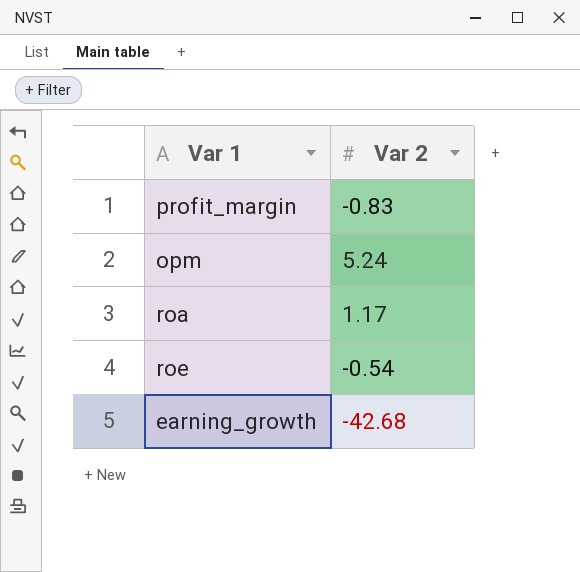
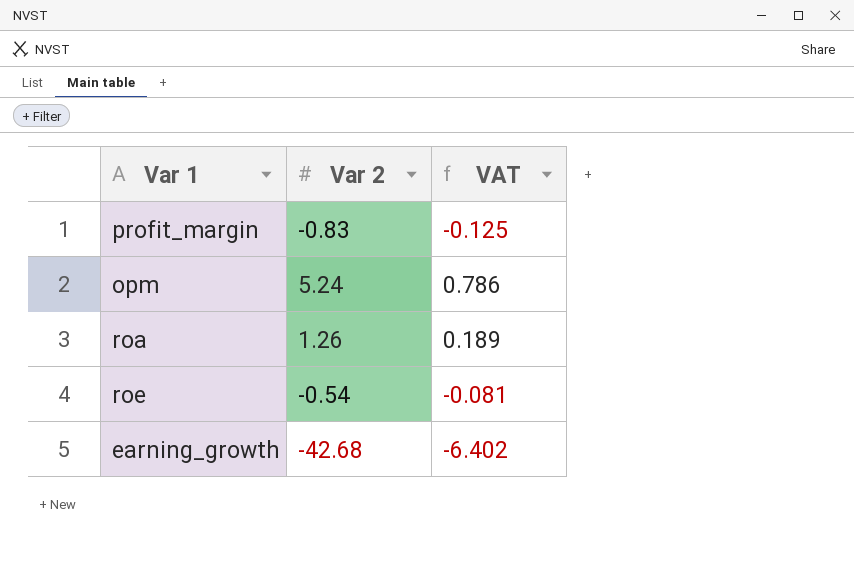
column VAT | formula: none -> [Var 2] * 0.15
roa | Var 2: 1.17 -> 1.26

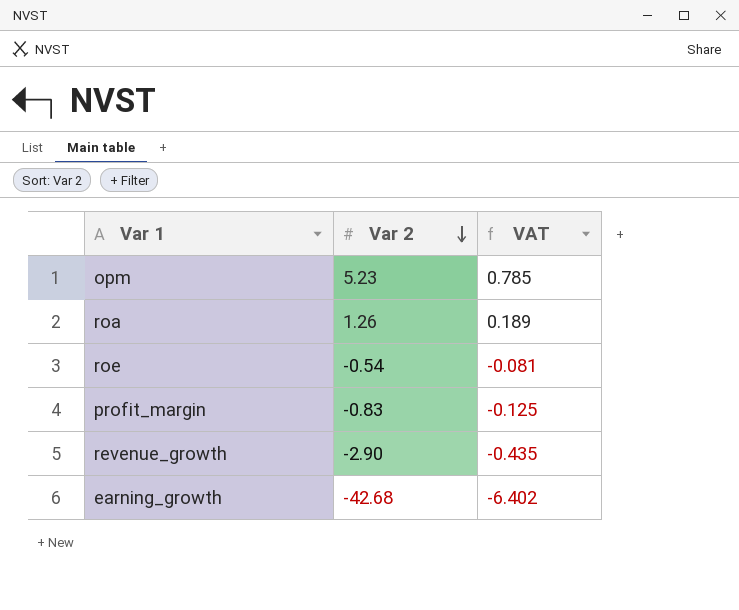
row order: none -> Var 2 descending
opm | Var 2: 5.24 -> 5.23
opm | VAT: 0.786 -> 0.785
row revenue_growth: none -> -2.90 | -0.435

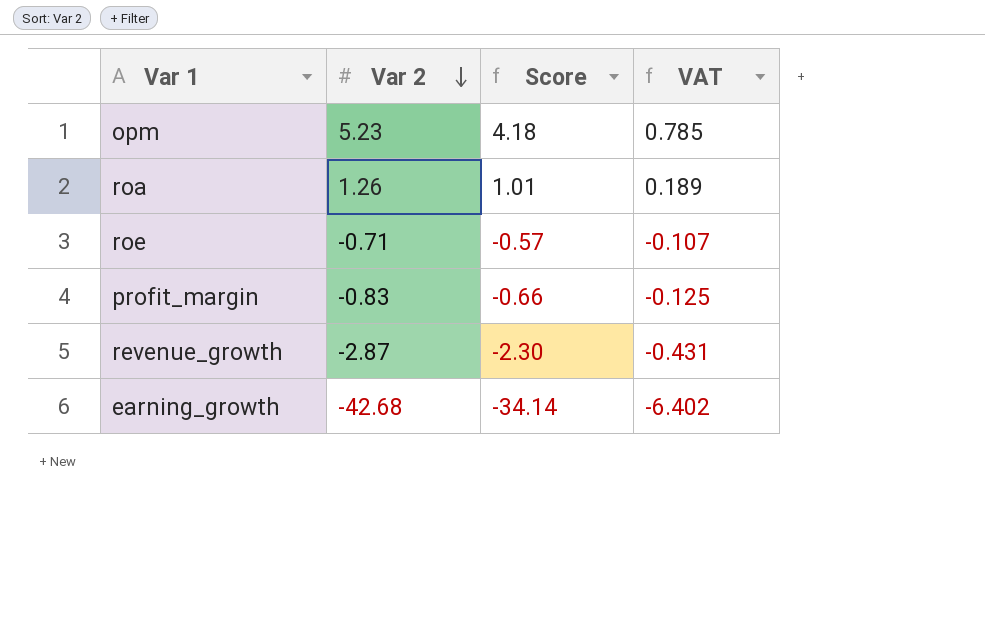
column Score | formula: none -> [Var 2] * 0.8
roe | Var 2: -0.54 -> -0.71
roe | VAT: -0.081 -> -0.107
revenue_growth | Var 2: -2.90 -> -2.87
revenue_growth | VAT: -0.435 -> -0.431

